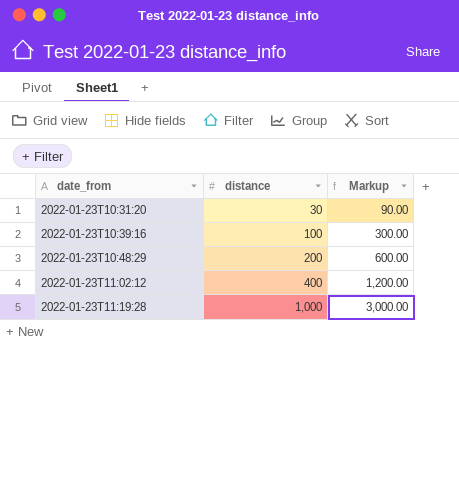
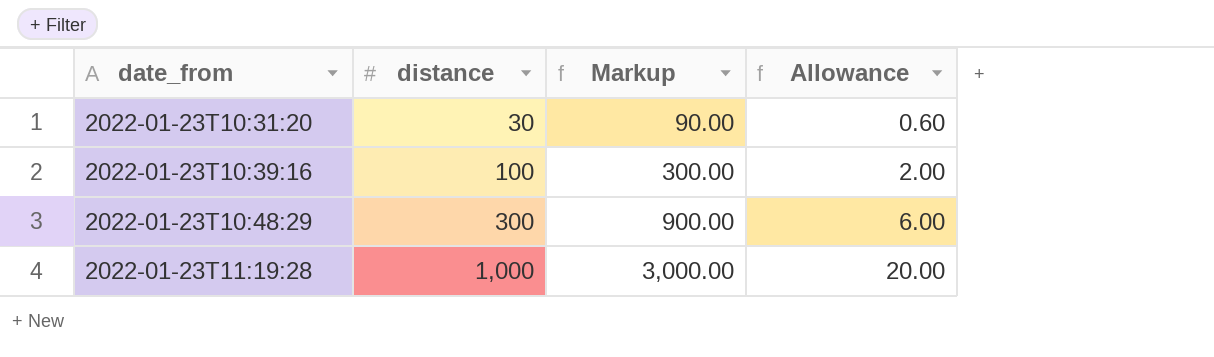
column Allowance | formula: none -> [distance] * 0.02
row 2022-01-23T11:02:12: 400 | 1,200.00 -> none
2022-01-23T10:48:29 | distance: 200 -> 300
2022-01-23T10:48:29 | Markup: 600.00 -> 900.00

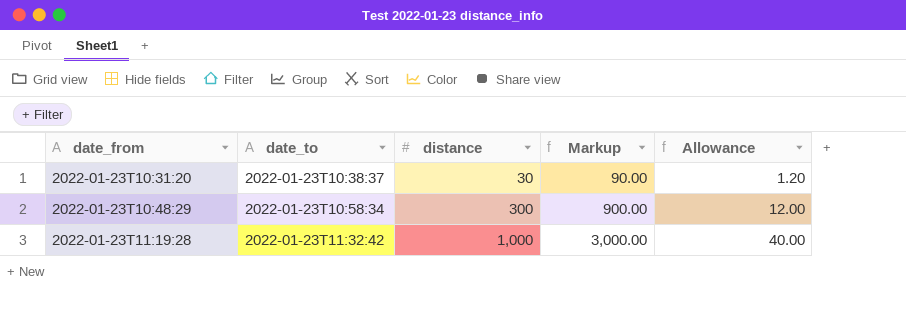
column date_to | position: none -> 2
column Allowance | formula: [distance] * 0.02 -> [distance] * 0.04
row 2022-01-23T10:39:16: 100 | 300.00 | 2.00 -> none

